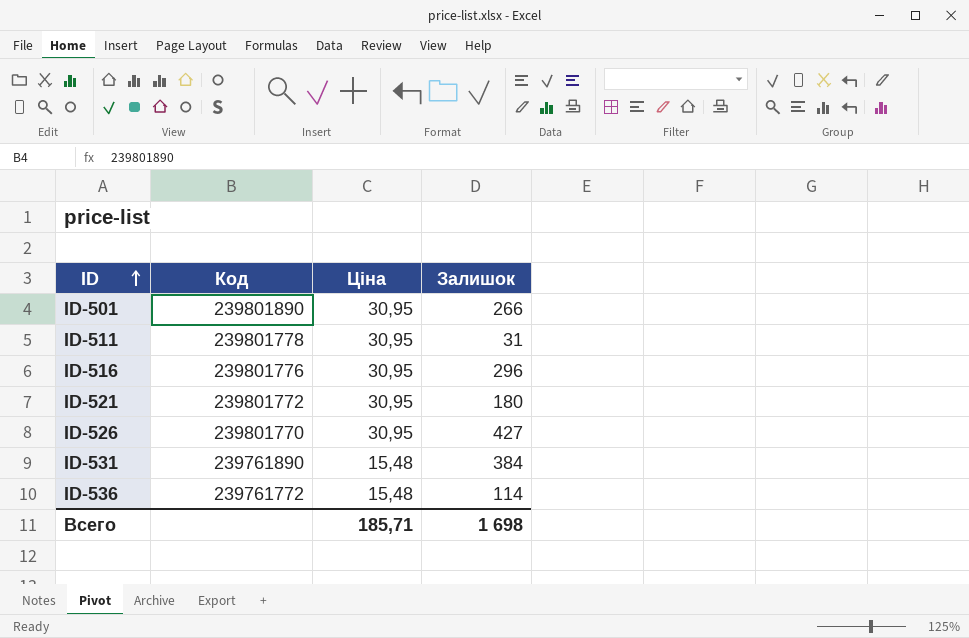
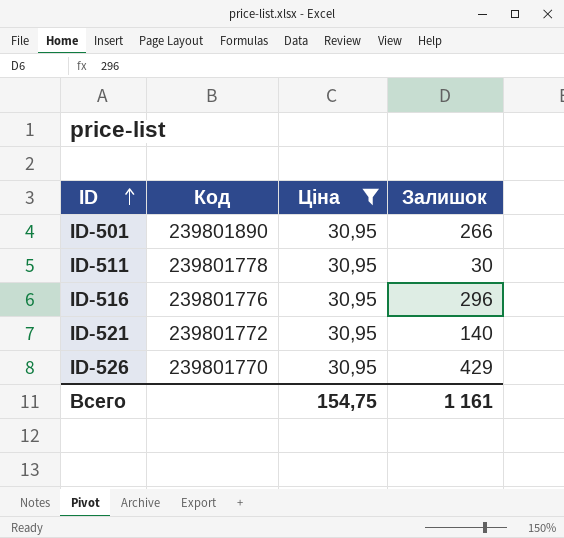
filter: none -> Ціна = 30,95
ID-511 | Залишок: 31 -> 30
ID-521 | Залишок: 180 -> 140
ID-526 | Залишок: 427 -> 429
Всего | Ціна: 185,71 -> 154,75
Всего | Залишок: 1 698 -> 1 161

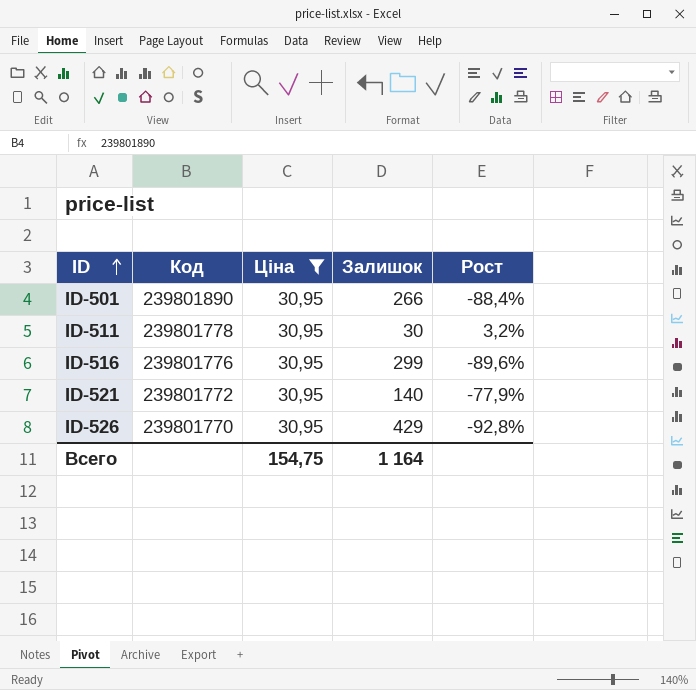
column Рост | formula: none -> ([Ціна] - [Залишок]) / [Залишок]
ID-516 | Залишок: 296 -> 299
Всего | Залишок: 1 161 -> 1 164

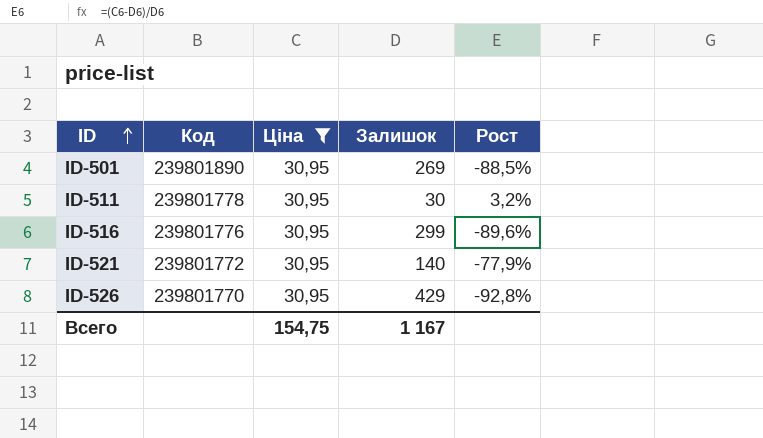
ID-501 | Залишок: 266 -> 269
ID-501 | Рост: -88,4% -> -88,5%
Всего | Залишок: 1 164 -> 1 167

